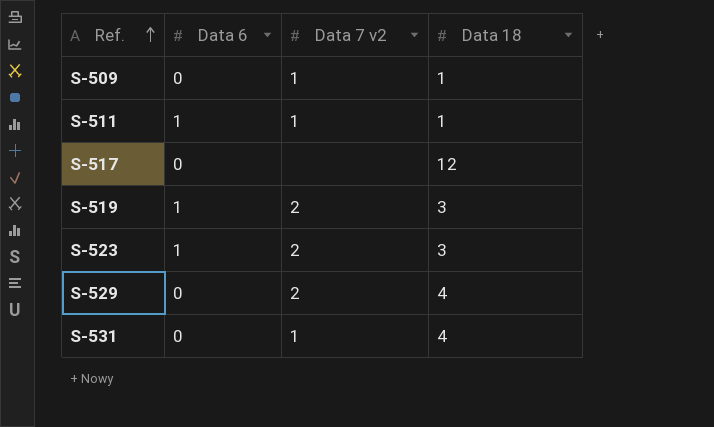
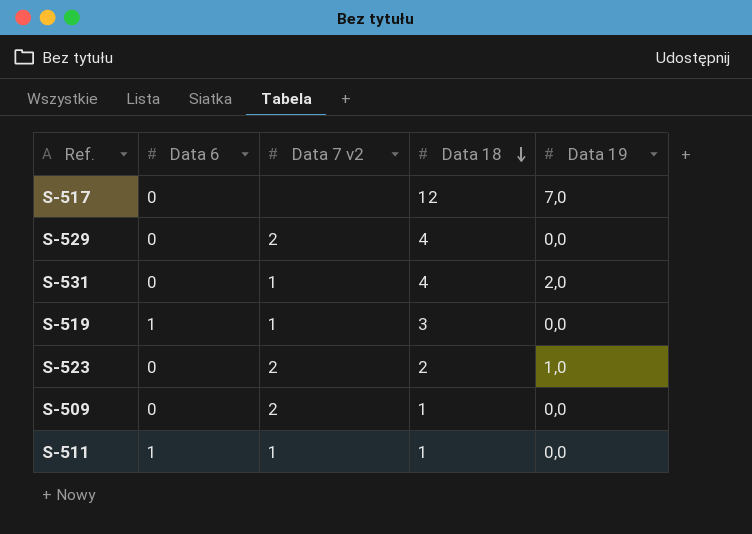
row order: Ref. ascending -> Data 18 descending
column Data 19 | position: none -> 5
S-519 | Data 7 v2: 2 -> 1
S-523 | Data 6: 1 -> 0
S-523 | Data 18: 3 -> 2
S-509 | Data 7 v2: 1 -> 2

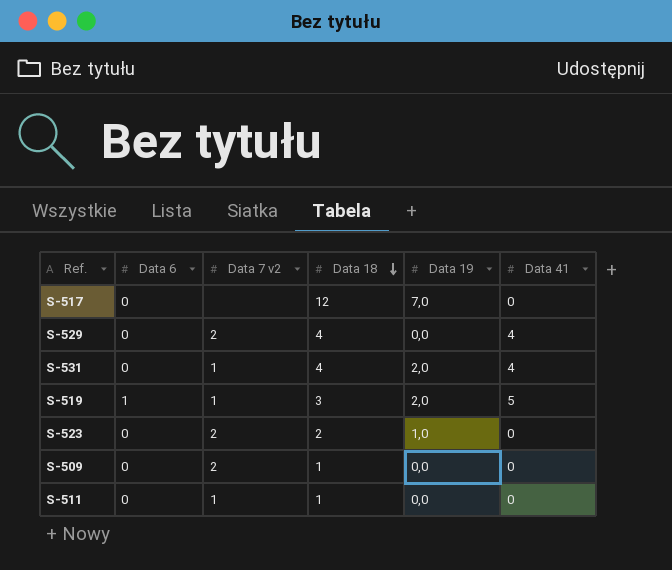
column Data 41 | position: none -> 6
S-519 | Data 19: 0,0 -> 2,0
S-511 | Data 6: 1 -> 0

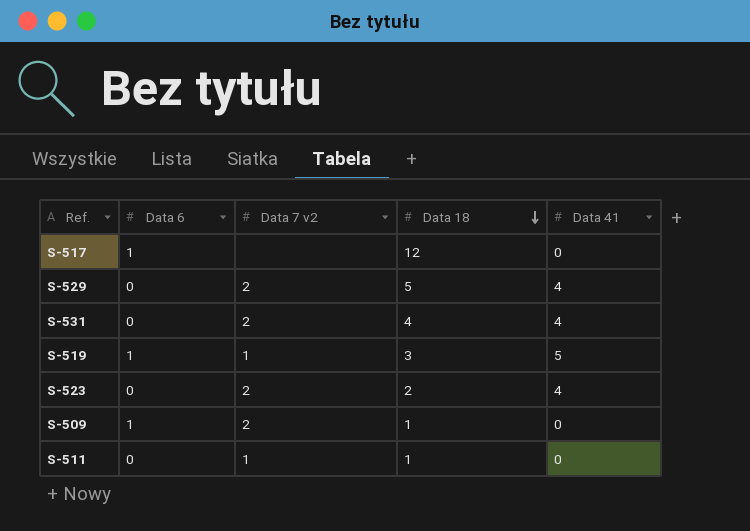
column Data 19 | position: 5 -> none
S-517 | Data 6: 0 -> 1
S-529 | Data 18: 4 -> 5
S-531 | Data 7 v2: 1 -> 2
S-523 | Data 41: 0 -> 4
S-509 | Data 6: 0 -> 1

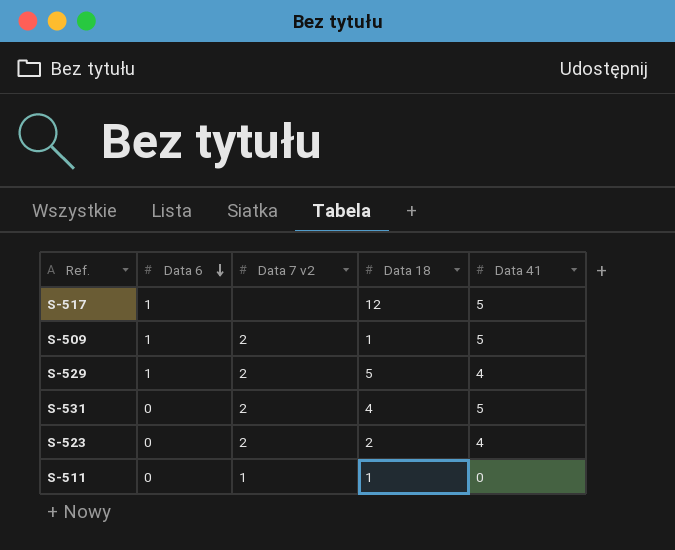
row order: Data 18 descending -> Data 6 descending
row S-519: 1 | 1 | 3 | 5 -> none
S-517 | Data 41: 0 -> 5
S-509 | Data 41: 0 -> 5
S-529 | Data 6: 0 -> 1
S-531 | Data 41: 4 -> 5

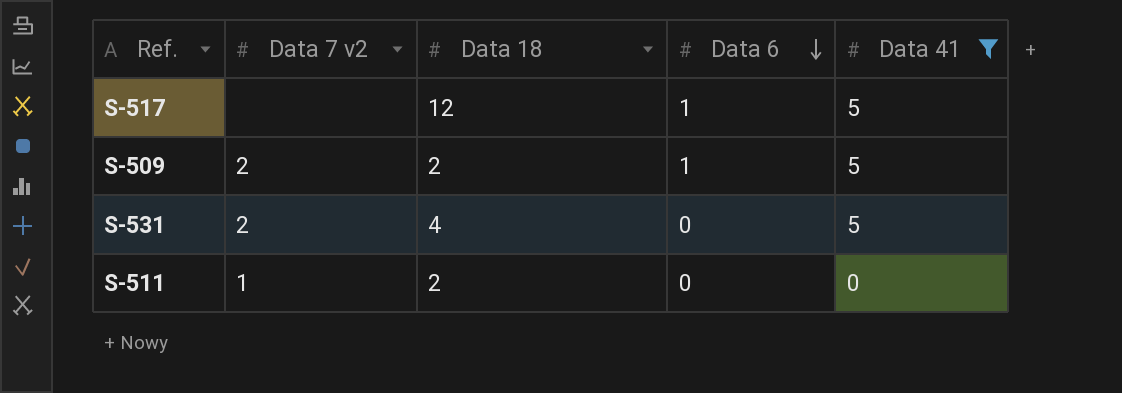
filter: none -> Data 41 != 4
column Data 6 | position: 2 -> 4
S-509 | Data 18: 1 -> 2
S-511 | Data 18: 1 -> 2

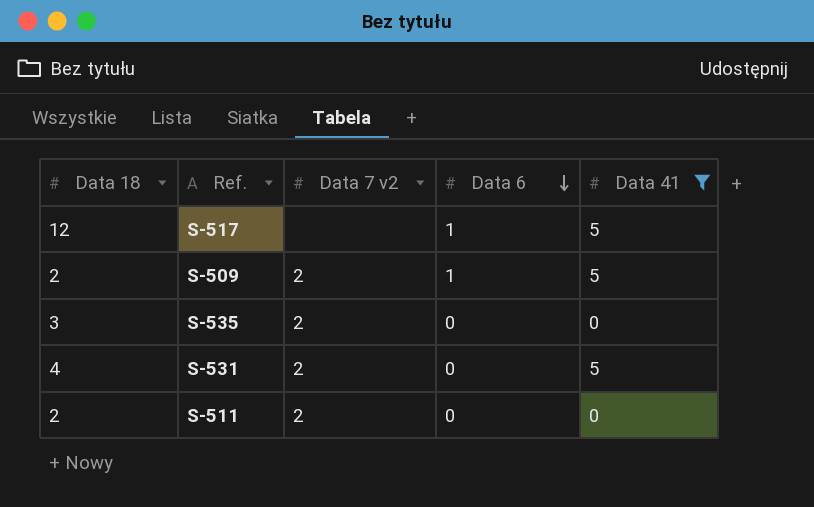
column Data 18 | position: 3 -> 1
row S-535: none -> 3 | 2 | 0 | 0
S-511 | Data 7 v2: 1 -> 2

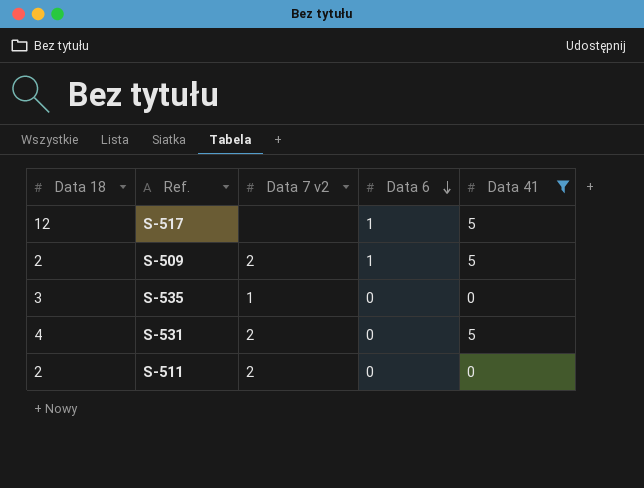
S-535 | Data 7 v2: 2 -> 1

